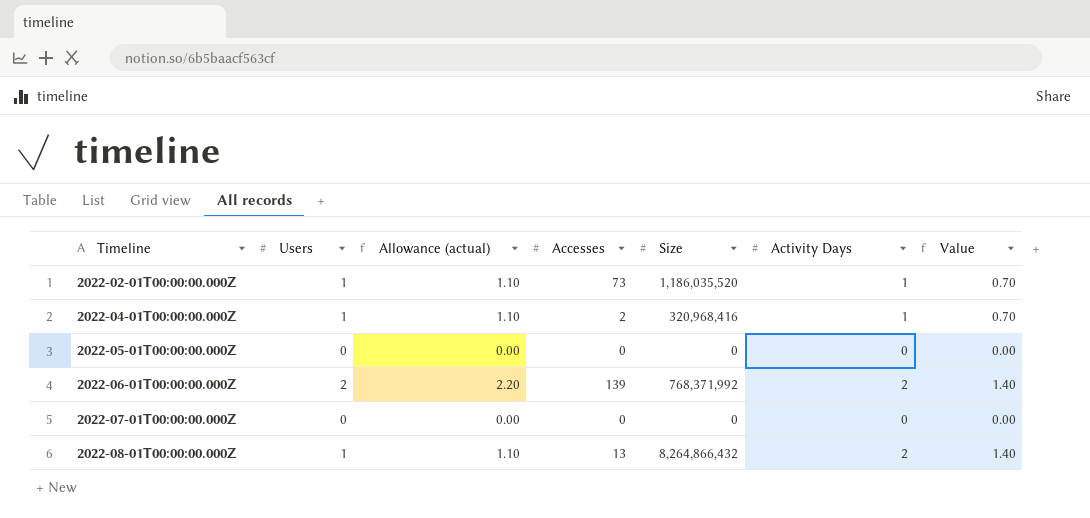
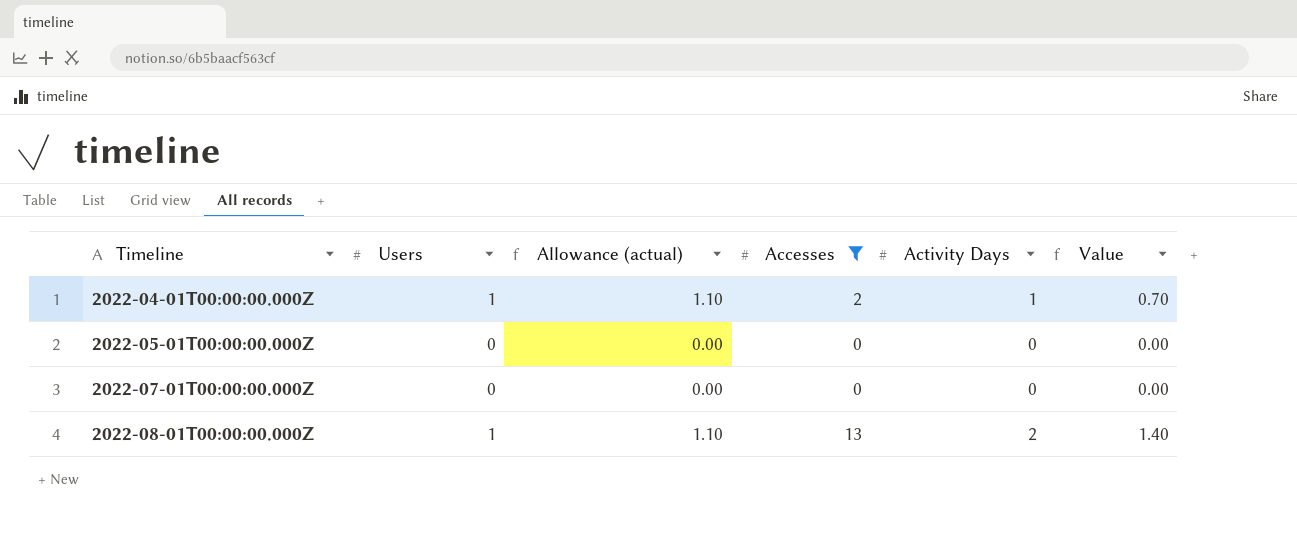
filter: none -> Accesses <= 13
column Size | position: 5 -> none

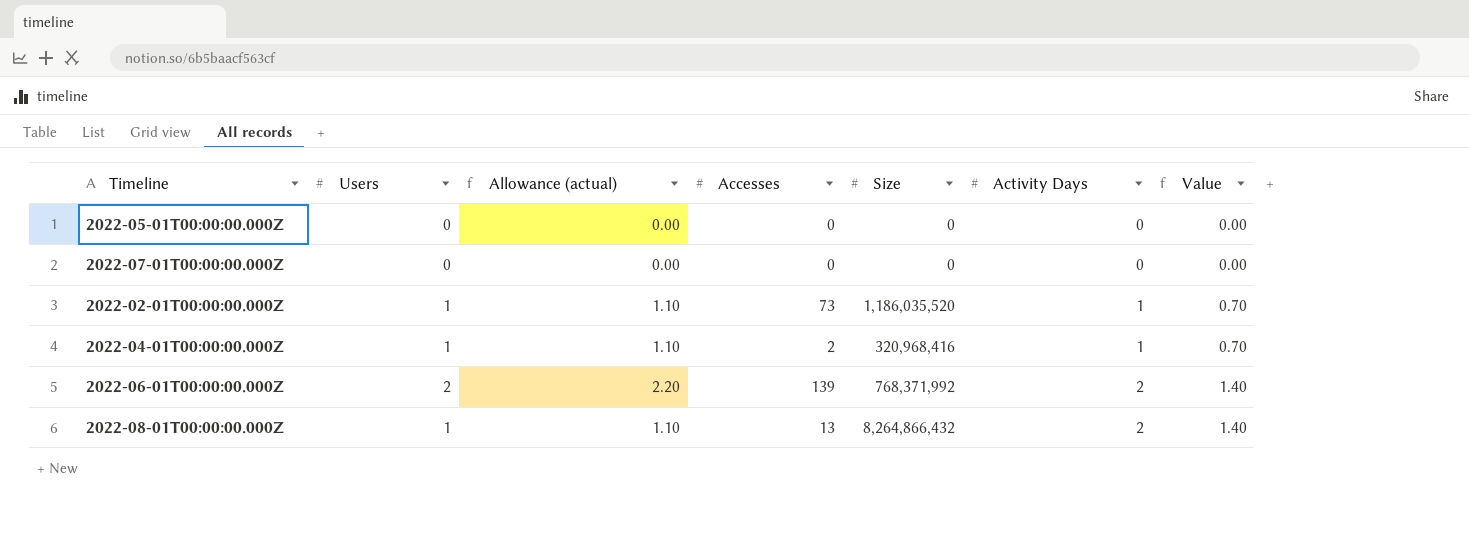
filter: Accesses <= 13 -> none
row order: Timeline ascending -> Activity Days ascending
column Size | position: none -> 5

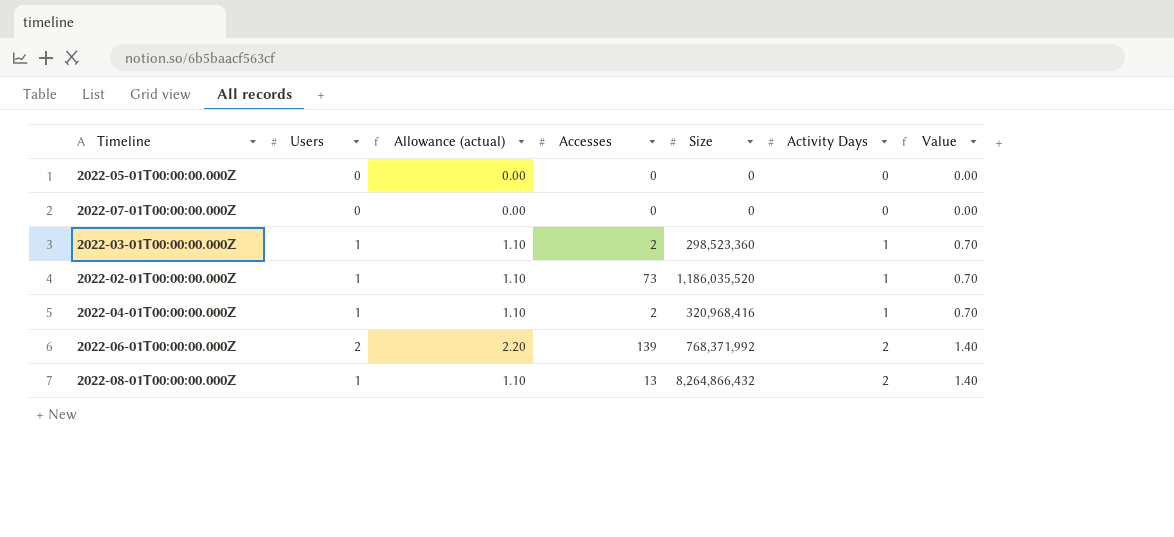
row 2022-03-01T00:00:00.000Z: none -> 1 | 1.10 | 2 | 298,523,360 | 1 | 0.70

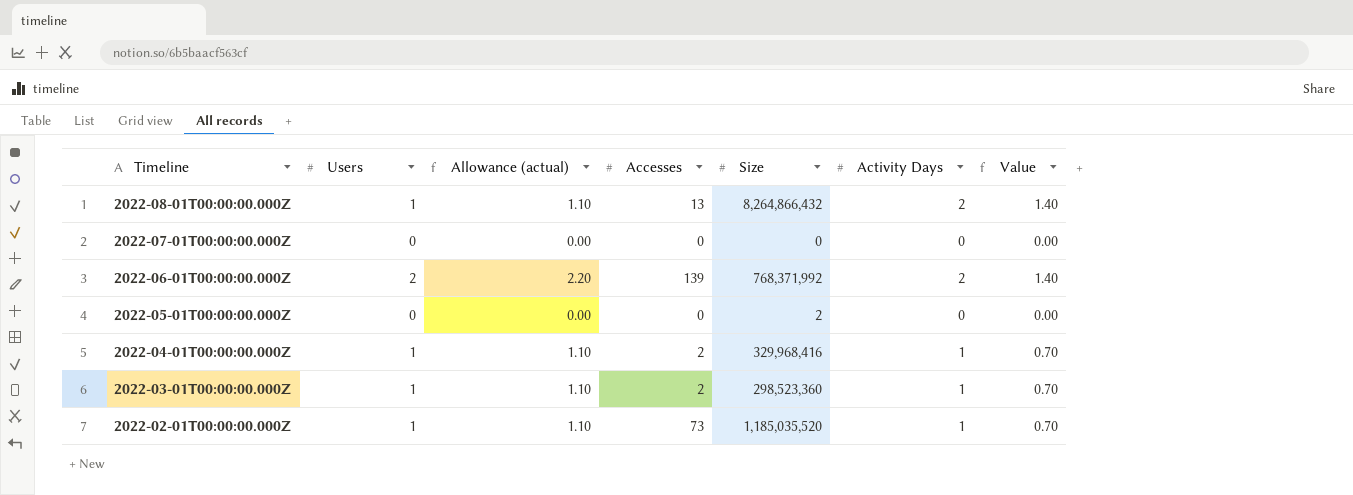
row order: Activity Days ascending -> Timeline descending
2022-05-01T00:00:00.000Z | Size: 0 -> 2
2022-04-01T00:00:00.000Z | Size: 320,968,416 -> 329,968,416
2022-02-01T00:00:00.000Z | Size: 1,186,035,520 -> 1,185,035,520

